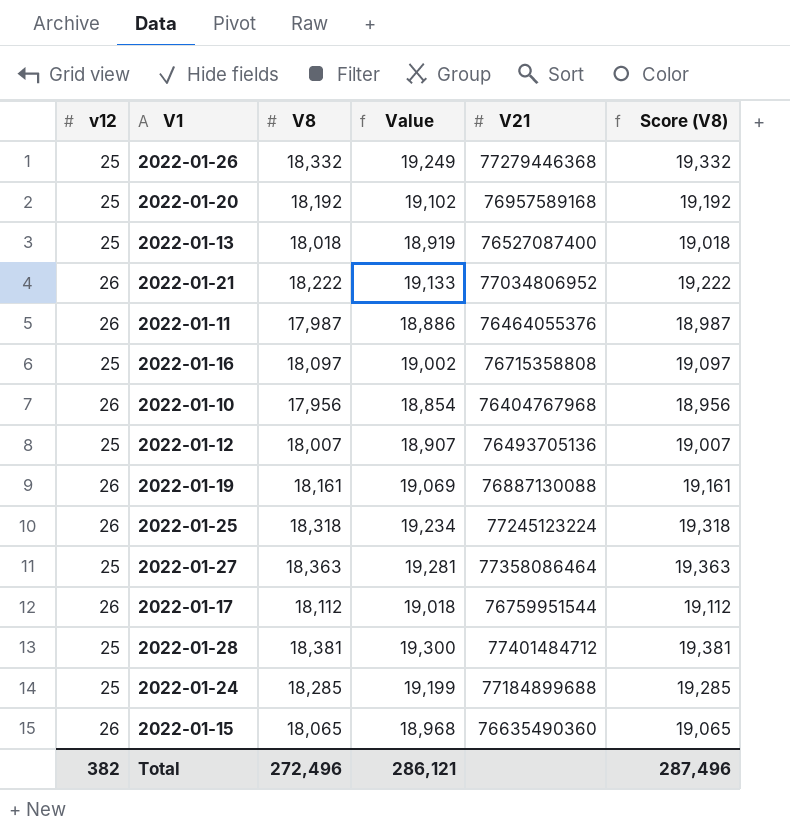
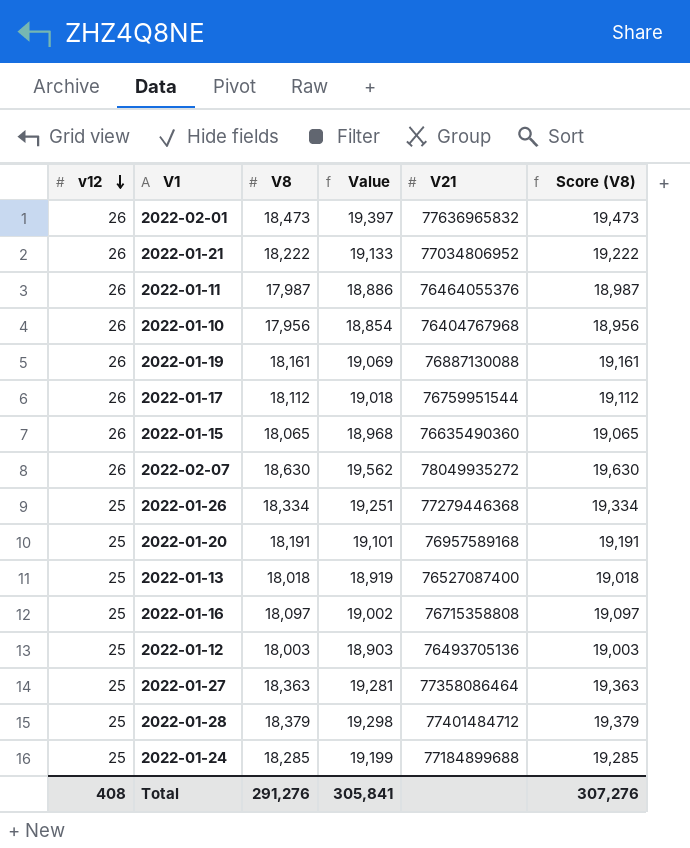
row order: none -> v12 descending
row 2022-01-25: 26 | 18,318 | 19,234 | 77245123224 | 19,318 -> none
row 2022-02-01: none -> 26 | 18,473 | 19,397 | 77636965832 | 19,473
row 2022-02-07: none -> 26 | 18,630 | 19,562 | 78049935272 | 19,630
2022-01-26 | V8: 18,332 -> 18,334
2022-01-26 | Value: 19,249 -> 19,251
2022-01-26 | Score (V8): 19,332 -> 19,334
2022-01-20 | V8: 18,192 -> 18,191
2022-01-20 | Value: 19,102 -> 19,101
2022-01-20 | Score (V8): 19,192 -> 19,191
2022-01-12 | V8: 18,007 -> 18,003
2022-01-12 | Value: 18,907 -> 18,903
2022-01-12 | Score (V8): 19,007 -> 19,003
2022-01-28 | V8: 18,381 -> 18,379
2022-01-28 | Value: 19,300 -> 19,298
2022-01-28 | Score (V8): 19,381 -> 19,379
Total | v12: 382 -> 408
Total | V8: 272,496 -> 291,276
Total | Value: 286,121 -> 305,841
Total | Score (V8): 287,496 -> 307,276

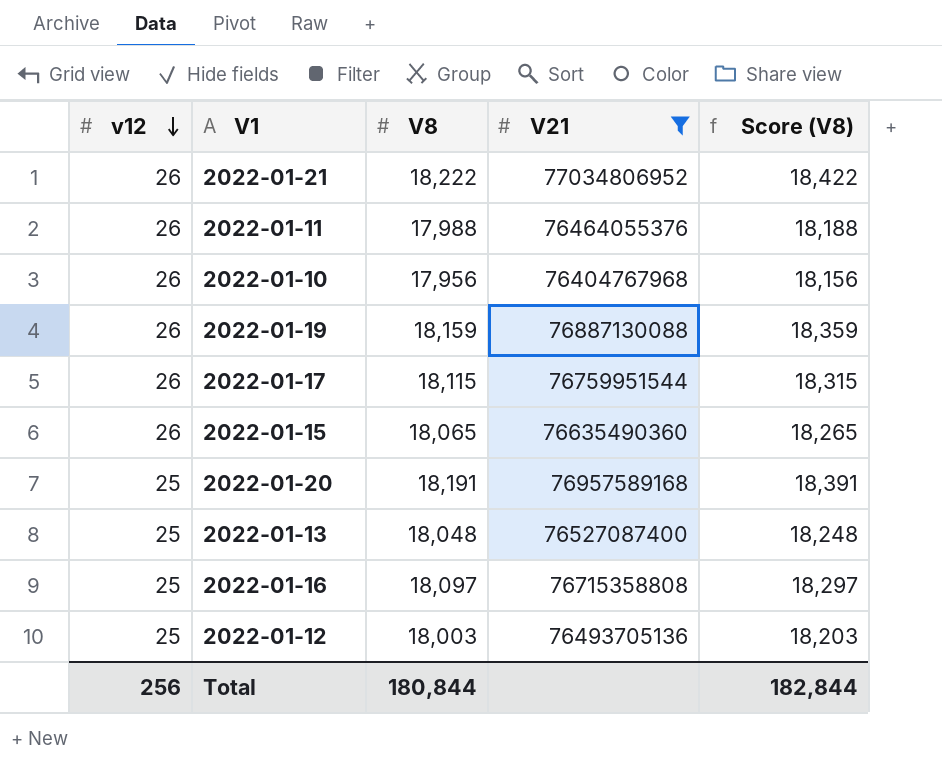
filter: none -> V21 <= 77034806952
column Value | formula: [V8] * 1.05 -> none
column Score (V8) | formula: [V8] + 1000 -> [V8] + 200
2022-01-11 | V8: 17,987 -> 17,988
2022-01-19 | V8: 18,161 -> 18,159
2022-01-17 | V8: 18,112 -> 18,115
2022-01-13 | V8: 18,018 -> 18,048
Total | v12: 408 -> 256
Total | V8: 291,276 -> 180,844
Total | Score (V8): 307,276 -> 182,844

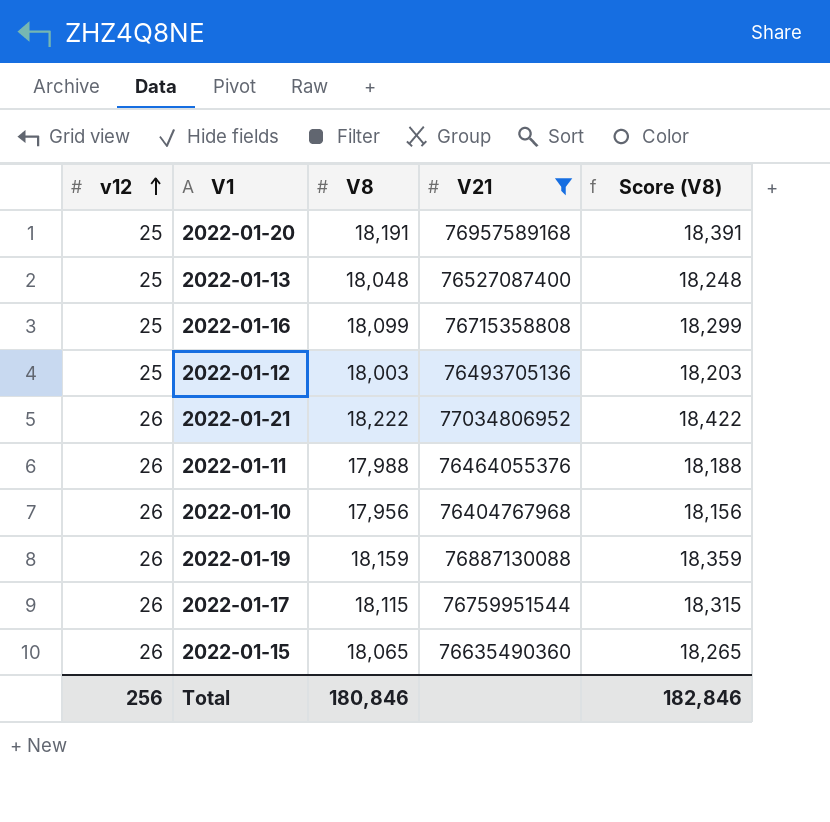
row order: v12 descending -> v12 ascending
2022-01-16 | V8: 18,097 -> 18,099
2022-01-16 | Score (V8): 18,297 -> 18,299
Total | V8: 180,844 -> 180,846
Total | Score (V8): 182,844 -> 182,846

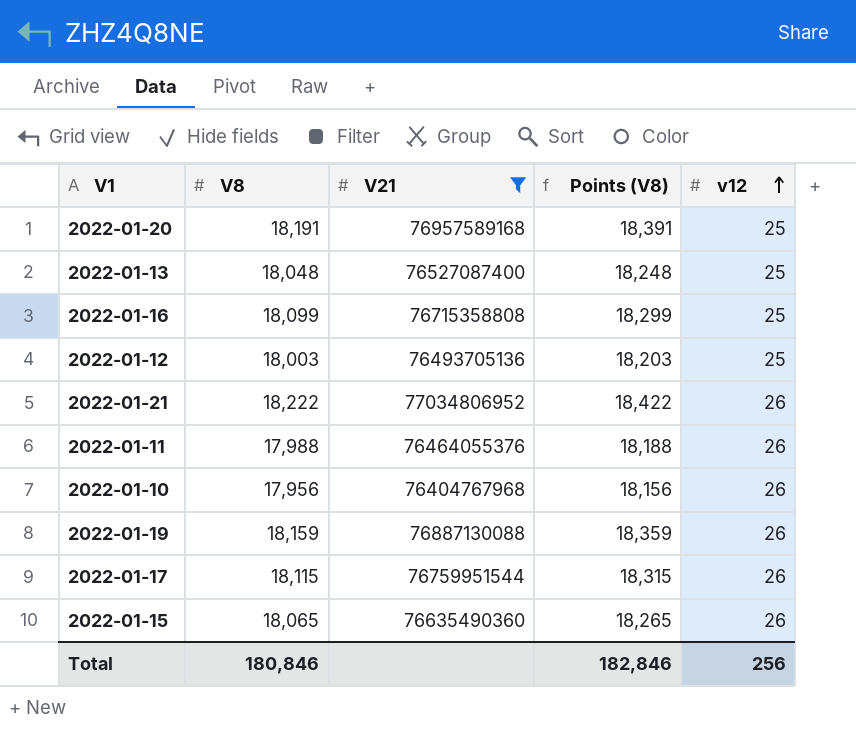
column name: Score (V8) -> Points (V8)
column v12 | position: 1 -> 5

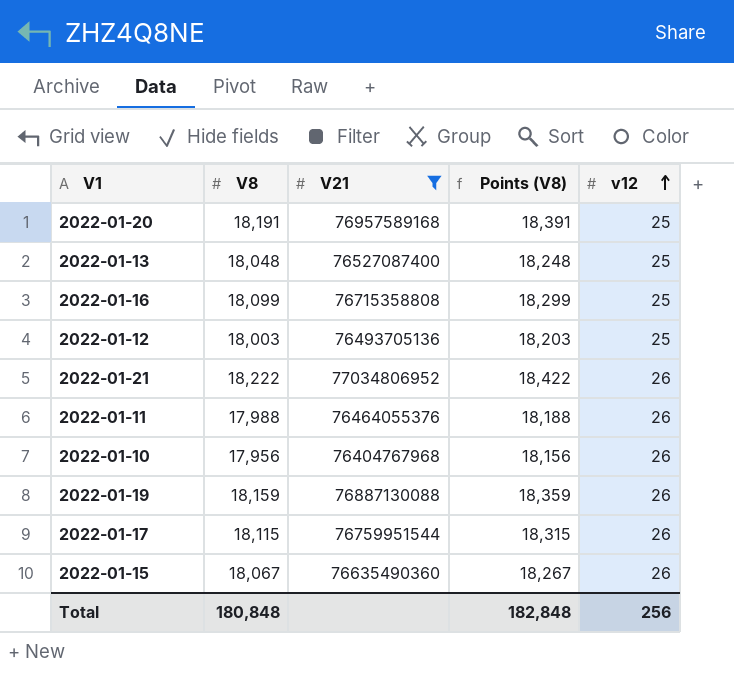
2022-01-15 | V8: 18,065 -> 18,067
2022-01-15 | Points (V8): 18,265 -> 18,267
Total | V8: 180,846 -> 180,848
Total | Points (V8): 182,846 -> 182,848

